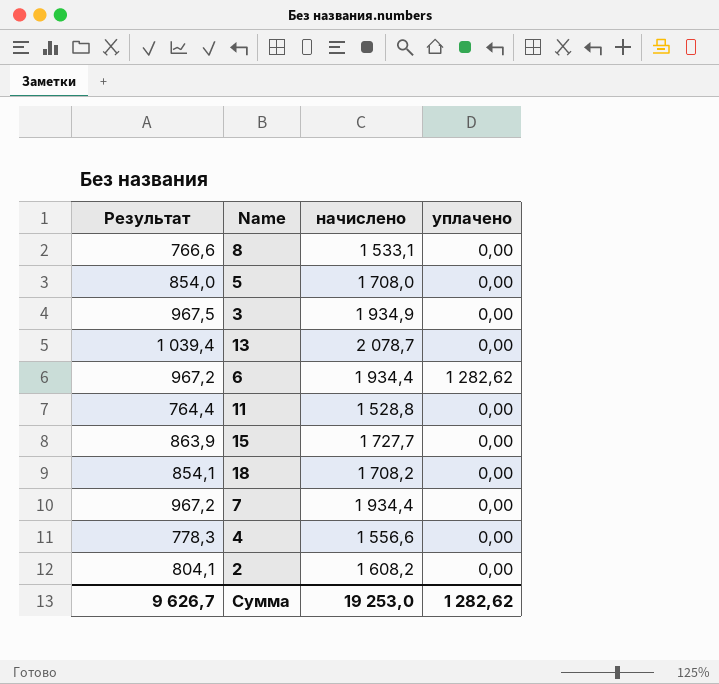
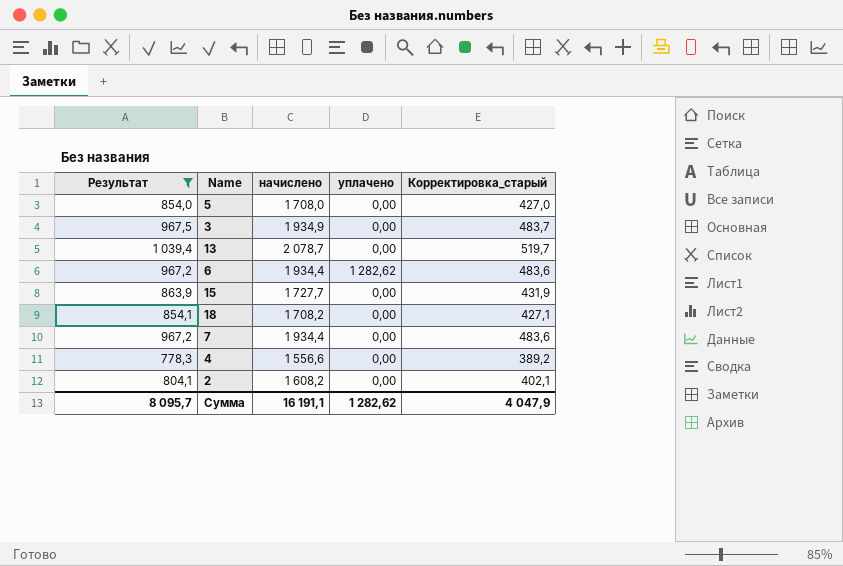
filter: none -> Результат >= 778,3
column Корректировка_старый | formula: none -> [начислено] * 0,25
Сумма | Результат: 9 626,7 -> 8 095,7
Сумма | начислено: 19 253,0 -> 16 191,1

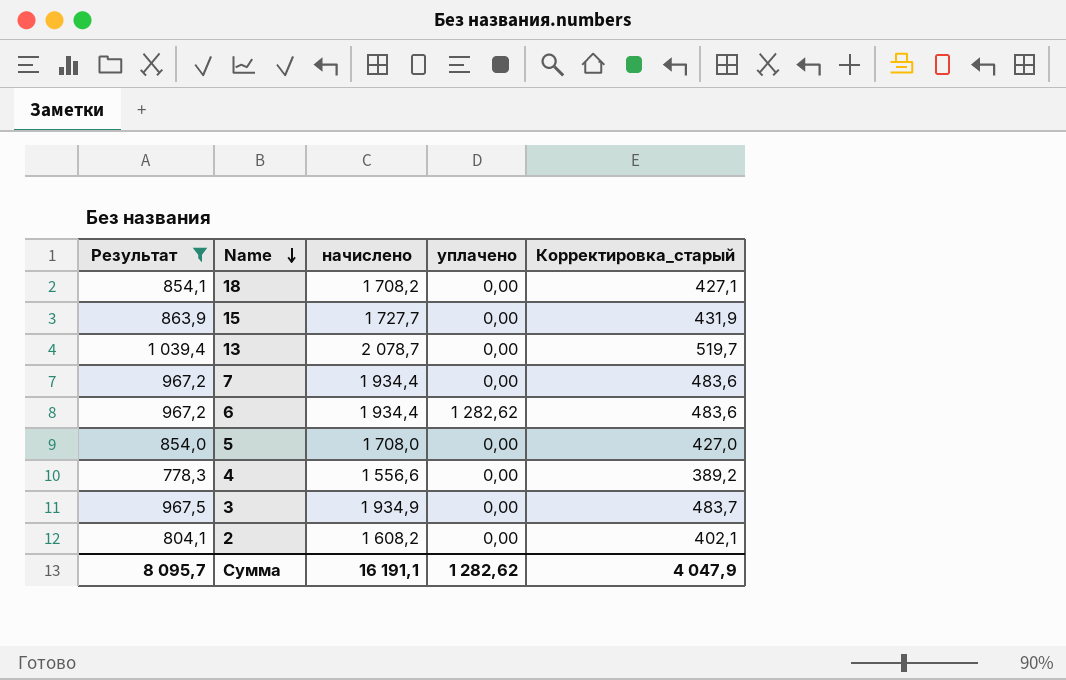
row order: none -> Name descending

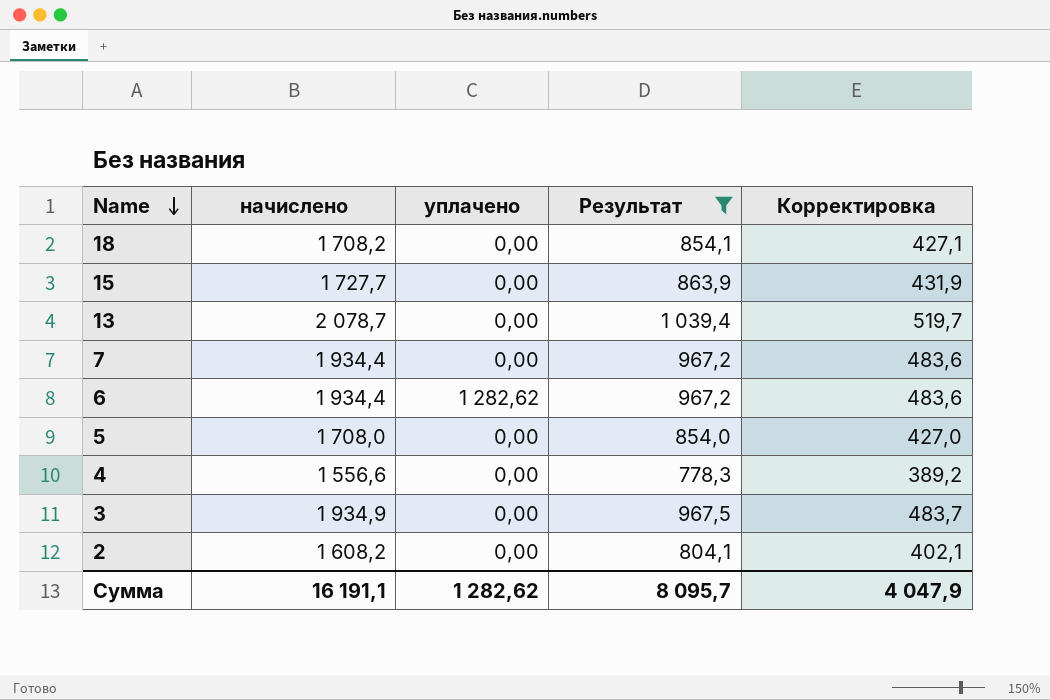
column Результат | position: 1 -> 4
column name: Корректировка_старый -> Корректировка

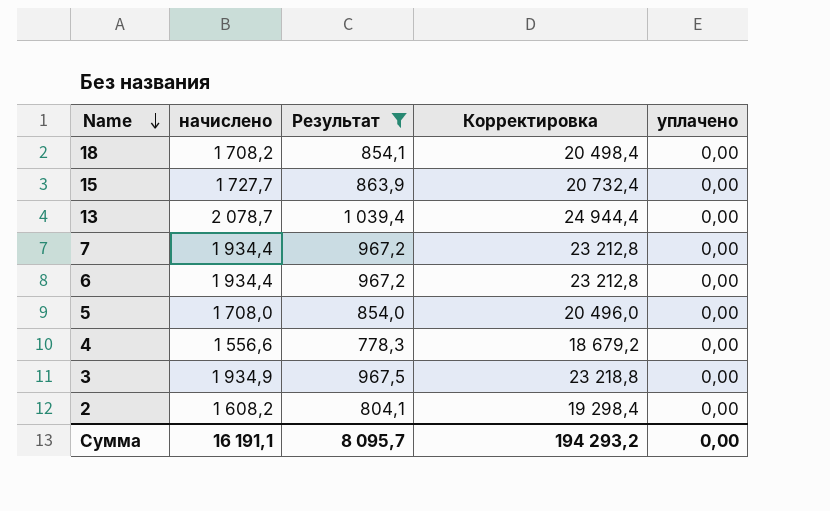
column Корректировка | formula: [начислено] * 0,25 -> [начислено] * 12
column уплачено | position: 3 -> 5
6 | уплачено: 1 282,62 -> 0,00
Сумма | Корректировка: 4 047,9 -> 194 293,2
Сумма | уплачено: 1 282,62 -> 0,00

